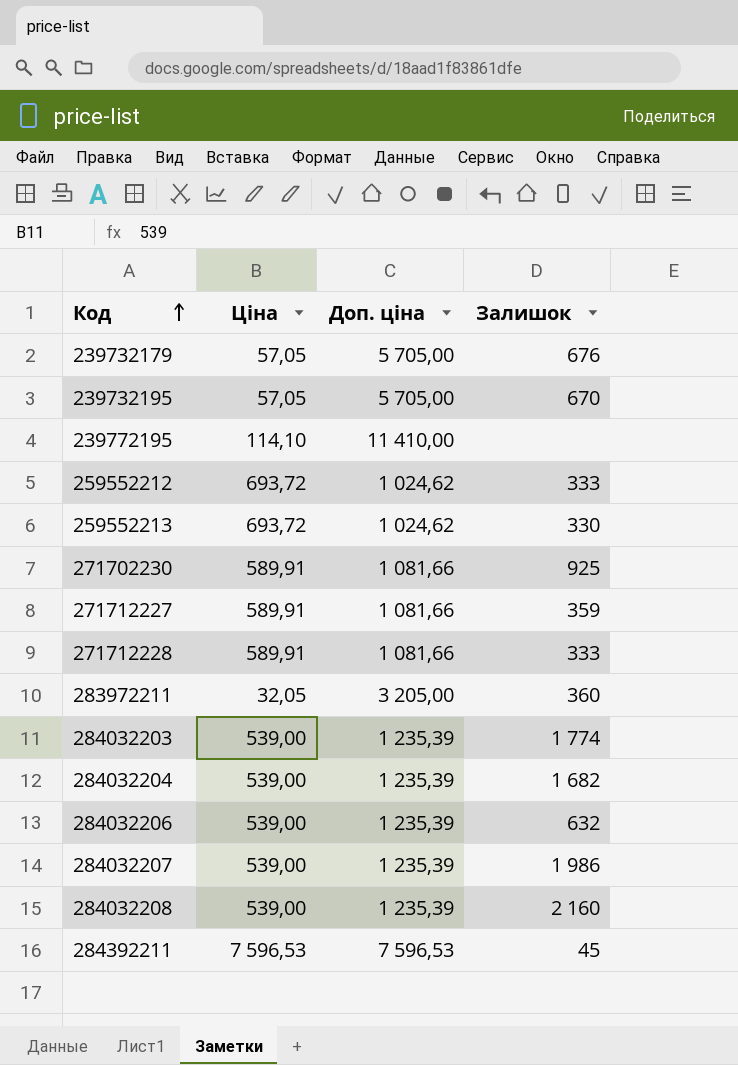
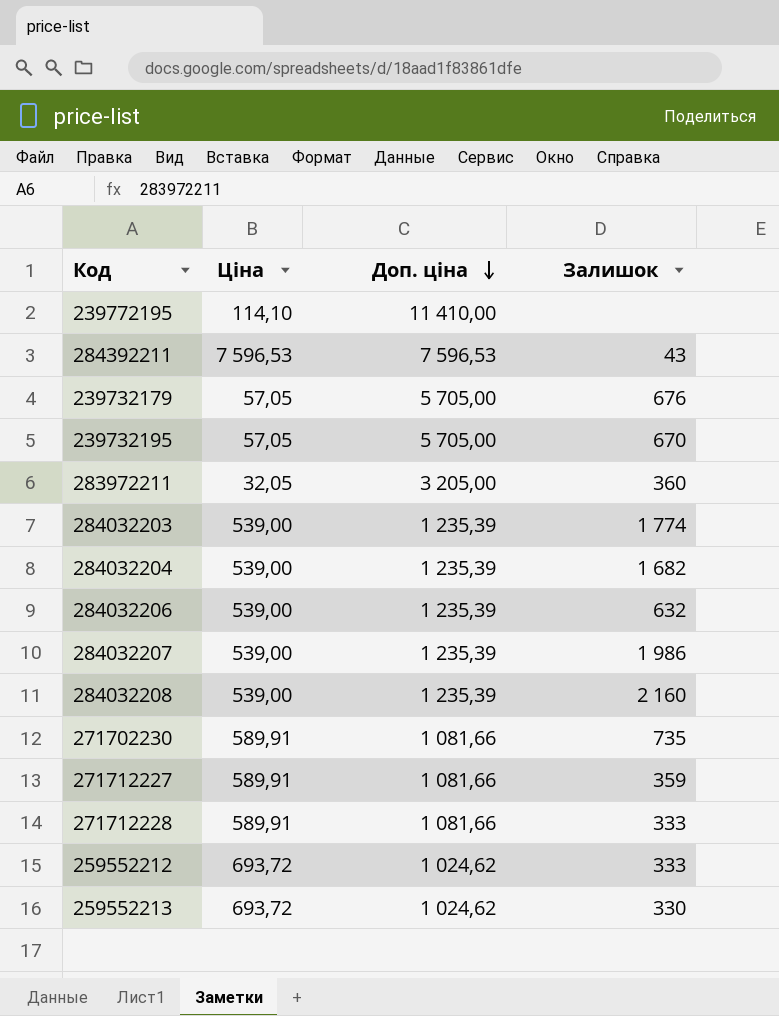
row order: Код ascending -> Доп. ціна descending
284392211 | Залишок: 45 -> 43
271702230 | Залишок: 925 -> 735

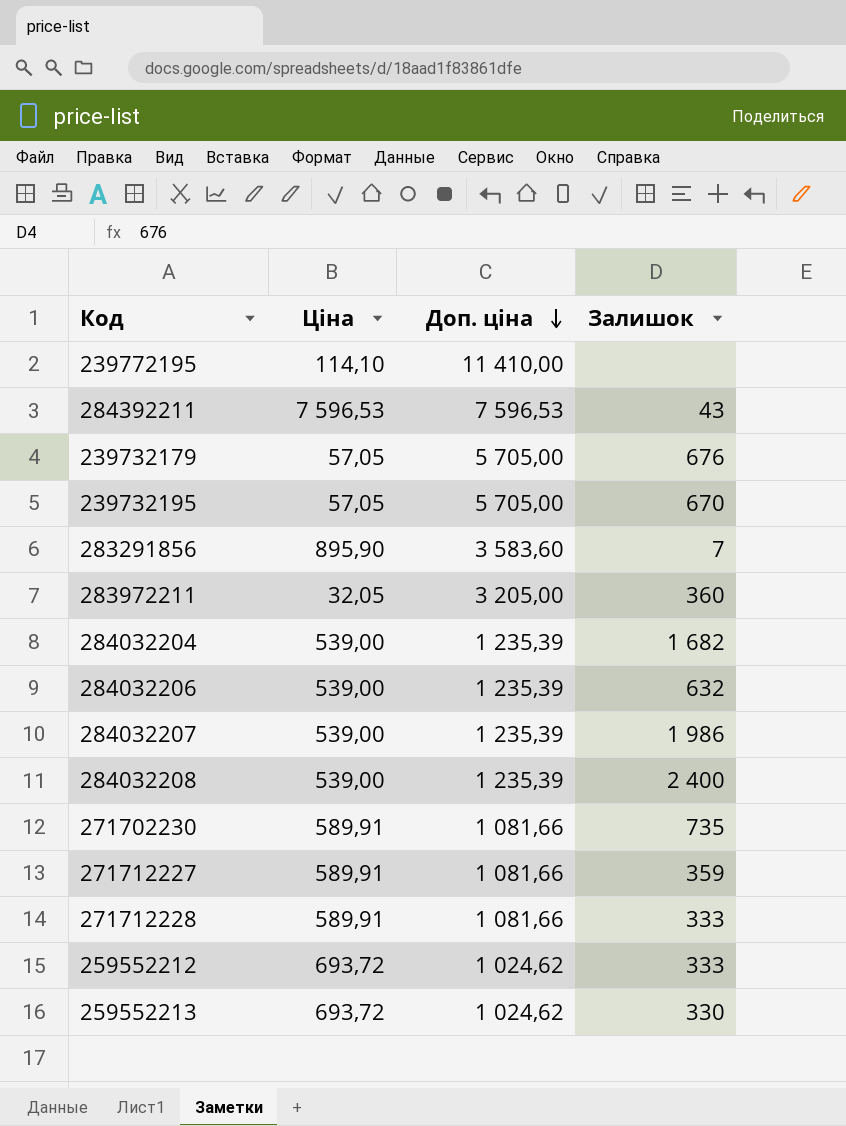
row 284032203: 539,00 | 1 235,39 | 1 774 -> none
row 283291856: none -> 895,90 | 3 583,60 | 7
284032208 | Залишок: 2 160 -> 2 400

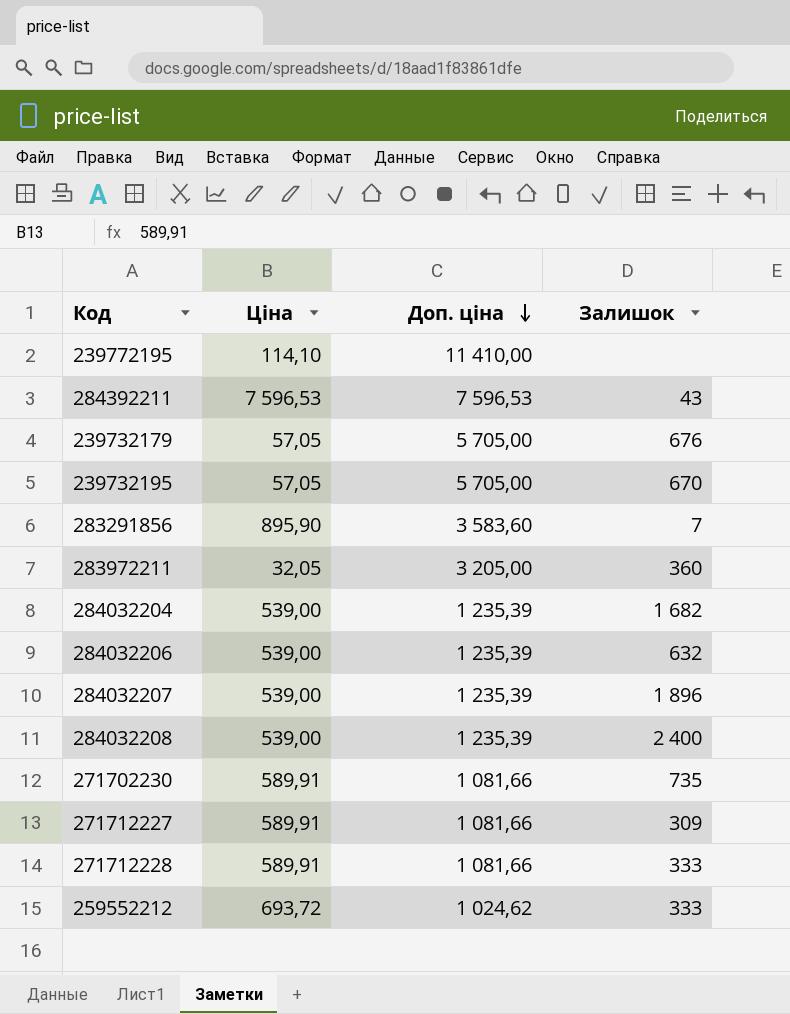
row 259552213: 693,72 | 1 024,62 | 330 -> none
284032207 | Залишок: 1 986 -> 1 896
271712227 | Залишок: 359 -> 309

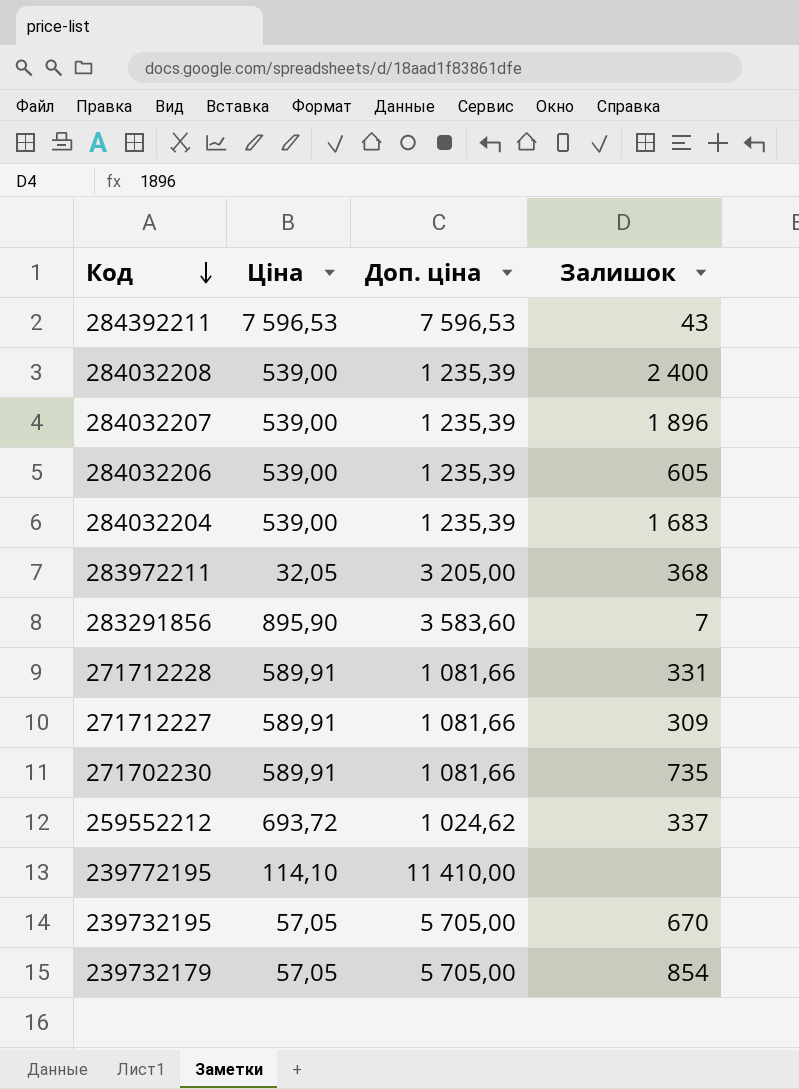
row order: Доп. ціна descending -> Код descending
284032206 | Залишок: 632 -> 605
284032204 | Залишок: 1 682 -> 1 683
283972211 | Залишок: 360 -> 368
271712228 | Залишок: 333 -> 331
259552212 | Залишок: 333 -> 337
239732179 | Залишок: 676 -> 854

